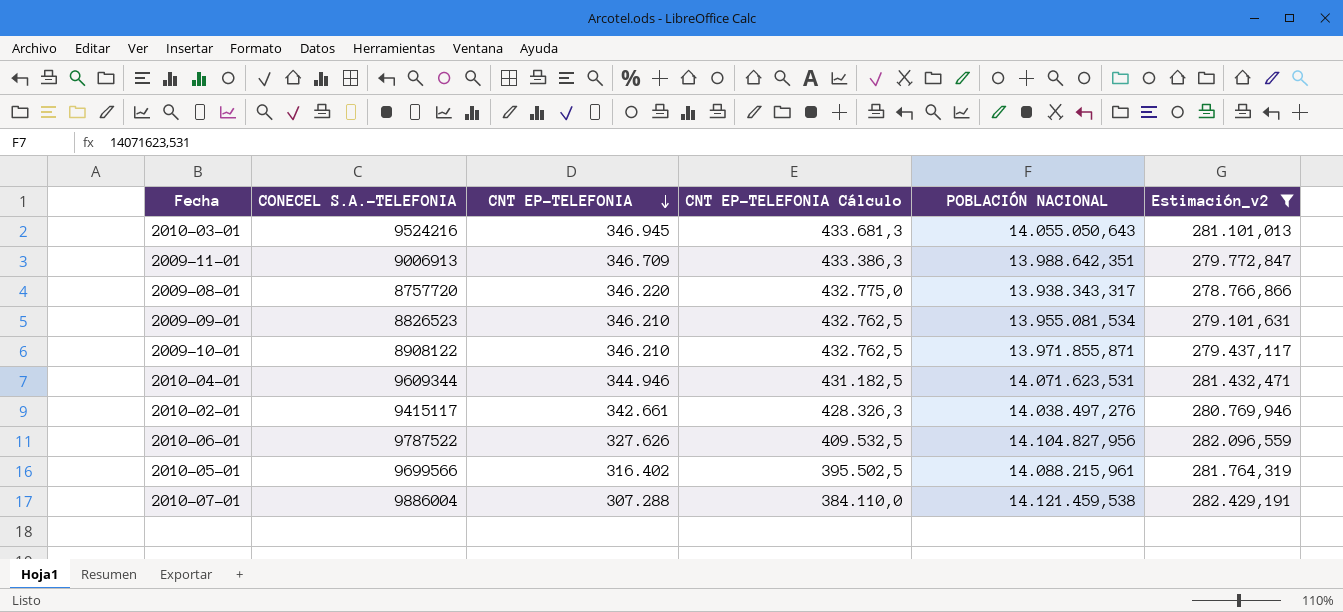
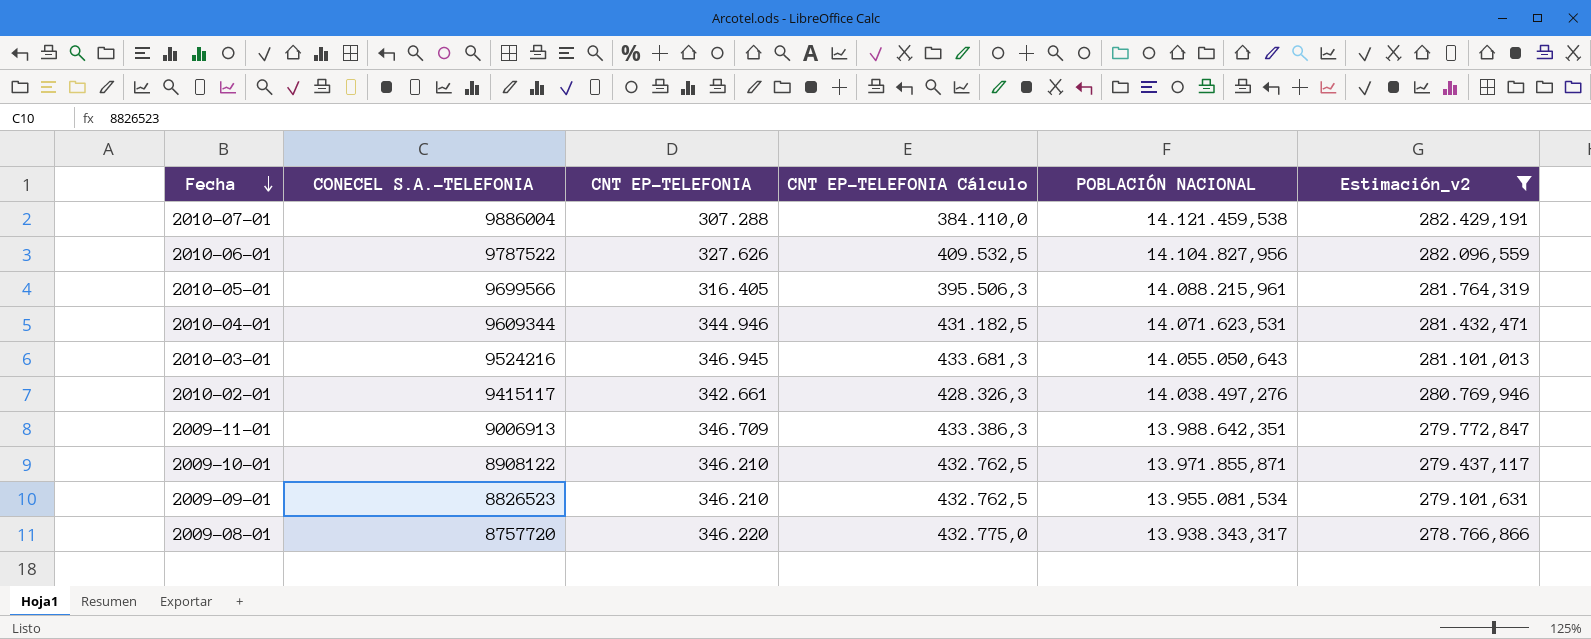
row order: CNT EP-TELEFONIA descending -> Fecha descending
2010-05-01 | CNT EP-TELEFONIA: 316.402 -> 316.405
2010-05-01 | CNT EP-TELEFONIA Cálculo: 395.502,5 -> 395.506,3

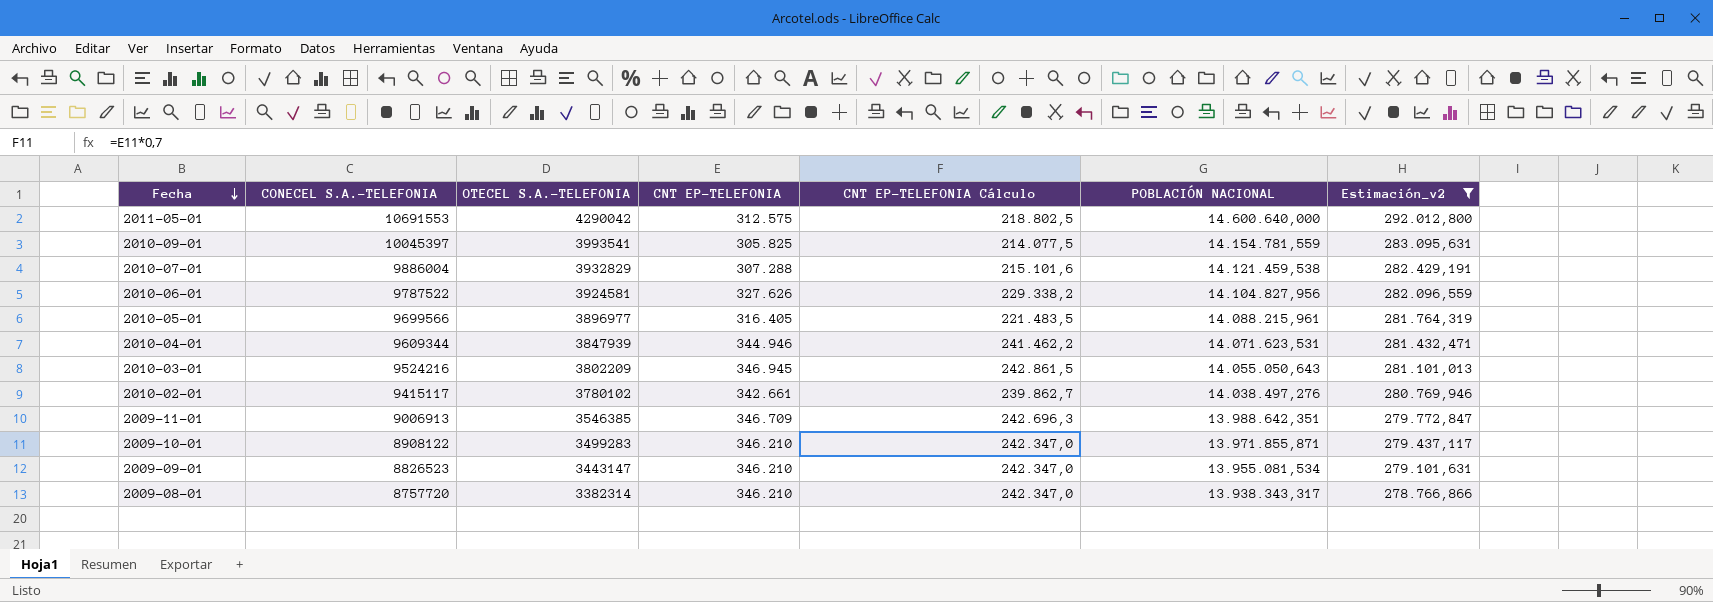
column OTECEL S.A.-TELEFONIA | position: none -> 3
column CNT EP-TELEFONIA Cálculo | formula: [CNT EP-TELEFONIA] * 1,25 -> [CNT EP-TELEFONIA] * 0,7
row 2011-05-01: none -> 10691553 | 4290042 | 312.575 | 218.802,5 | 14.600.640,000 | 292.012,800
row 2010-09-01: none -> 10045397 | 3993541 | 305.825 | 214.077,5 | 14.154.781,559 | 283.095,631
2009-08-01 | CNT EP-TELEFONIA: 346.220 -> 346.210

